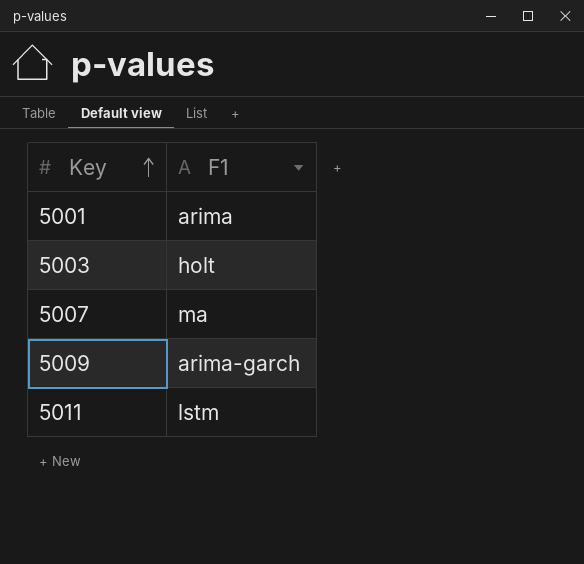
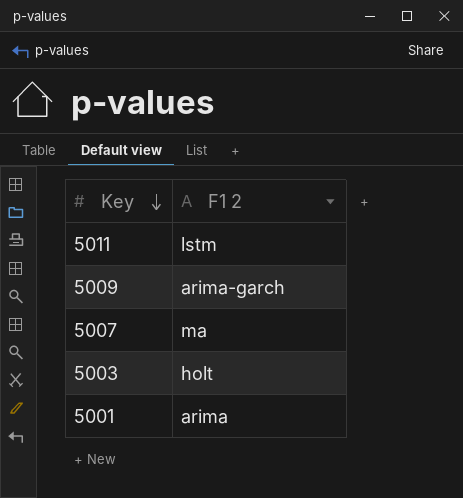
row order: Key ascending -> Key descending
column name: F1 -> F1 2

